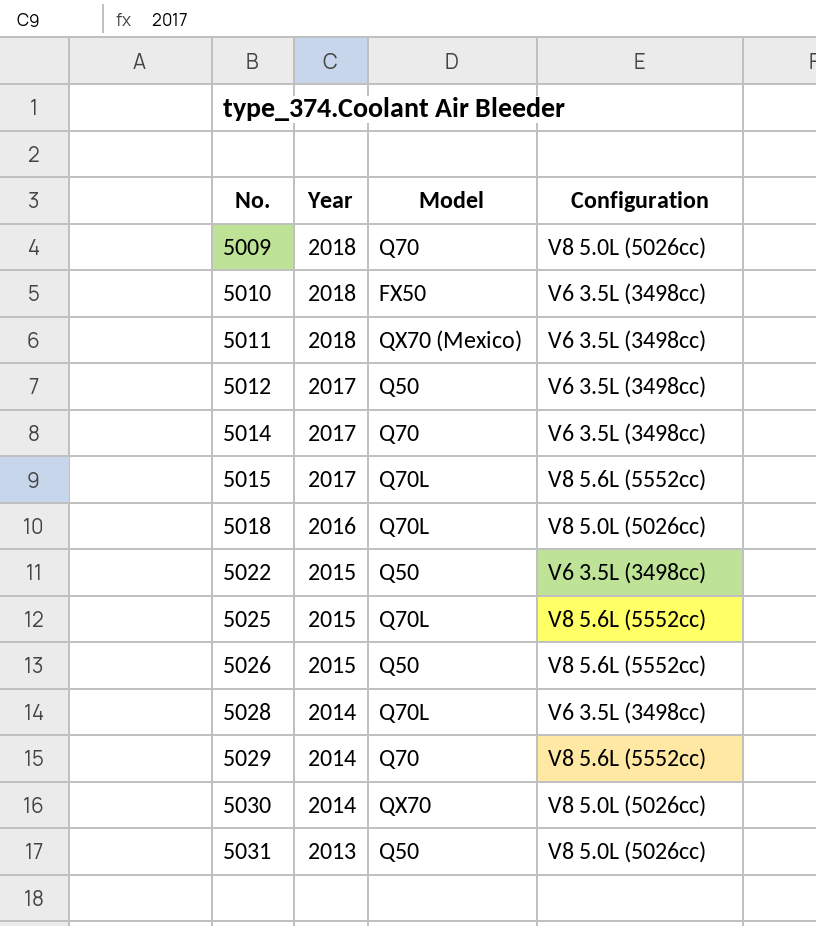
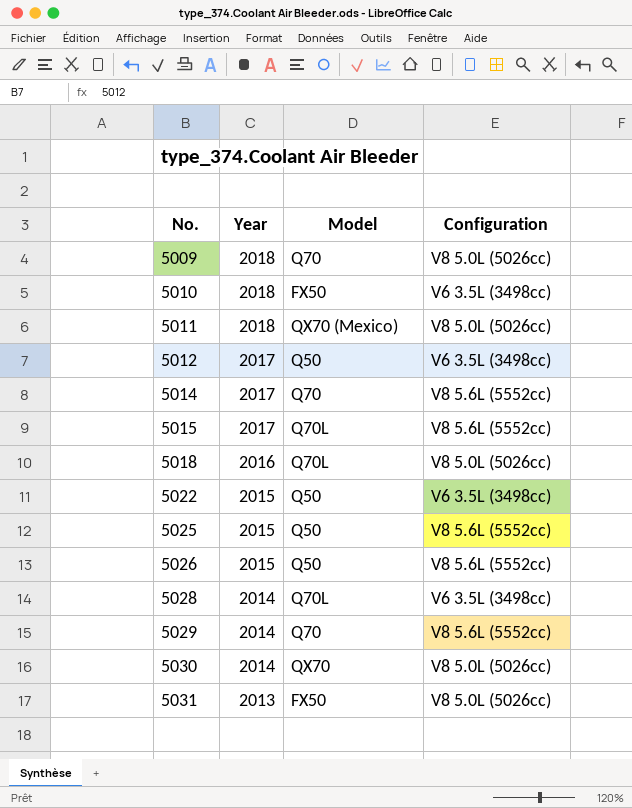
5011 | Configuration: V6 3.5L (3498cc) -> V8 5.0L (5026cc)
5014 | Configuration: V6 3.5L (3498cc) -> V8 5.6L (5552cc)
5025 | Model: Q70L -> Q50
5031 | Model: Q50 -> FX50

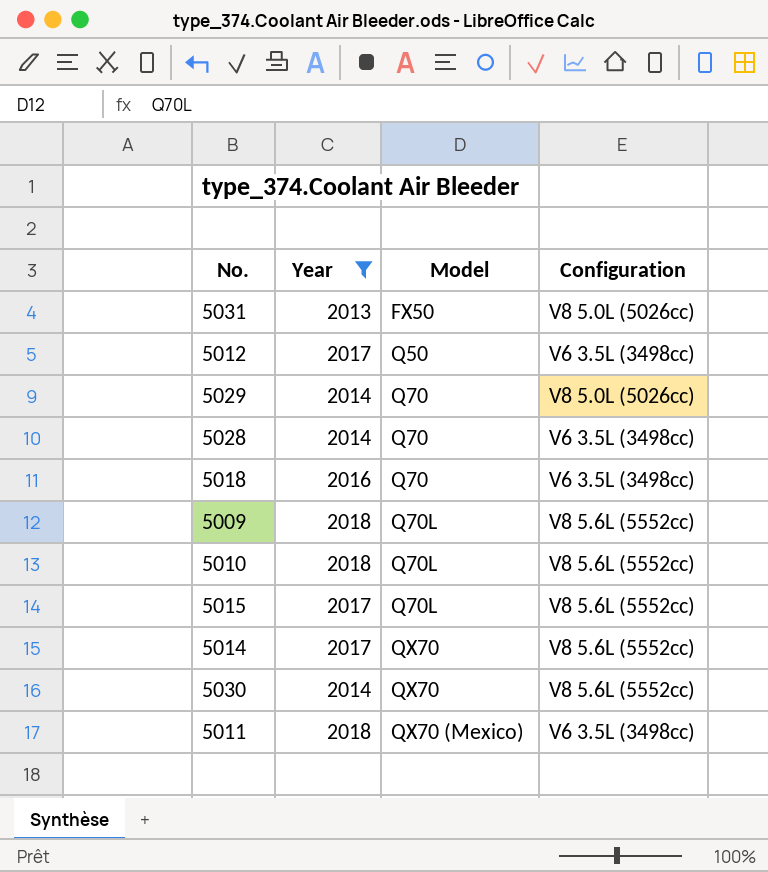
filter: none -> Year != 2015
row order: No. ascending -> Model ascending
5029 | Configuration: V8 5.6L (5552cc) -> V8 5.0L (5026cc)
5028 | Model: Q70L -> Q70
5018 | Model: Q70L -> Q70
5018 | Configuration: V8 5.0L (5026cc) -> V6 3.5L (3498cc)
5009 | Model: Q70 -> Q70L
5009 | Configuration: V8 5.0L (5026cc) -> V8 5.6L (5552cc)
5010 | Model: FX50 -> Q70L
5010 | Configuration: V6 3.5L (3498cc) -> V8 5.6L (5552cc)
5014 | Model: Q70 -> QX70
5030 | Configuration: V8 5.0L (5026cc) -> V8 5.6L (5552cc)
5011 | Configuration: V8 5.0L (5026cc) -> V6 3.5L (3498cc)

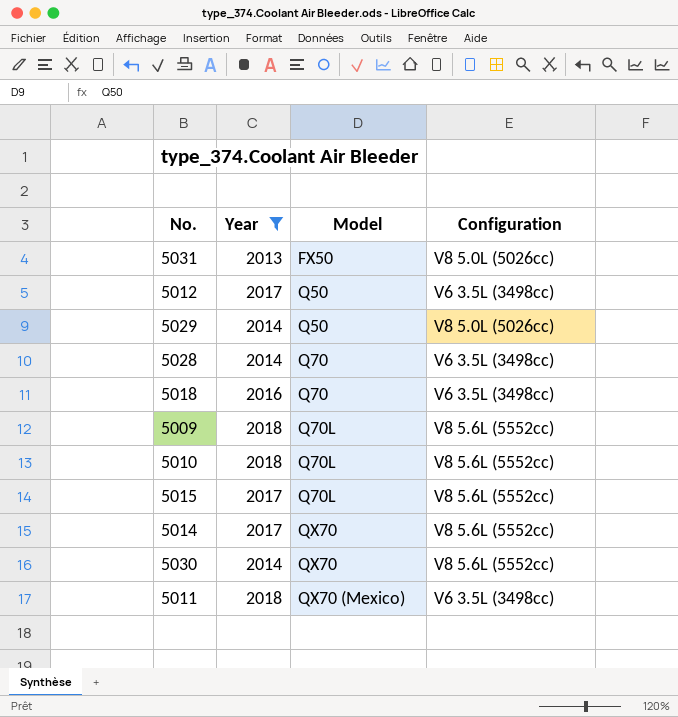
5029 | Model: Q70 -> Q50

